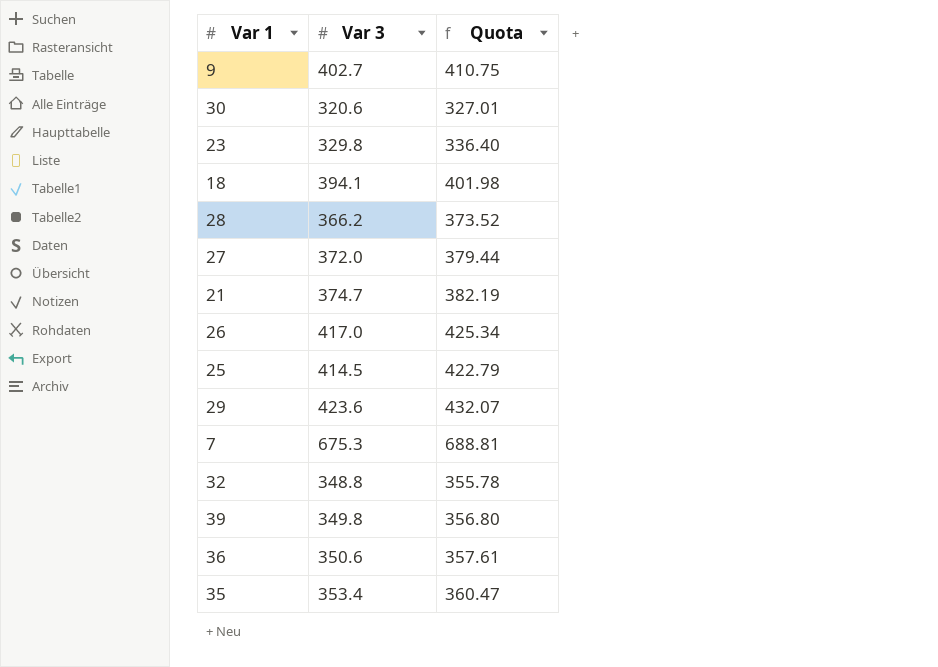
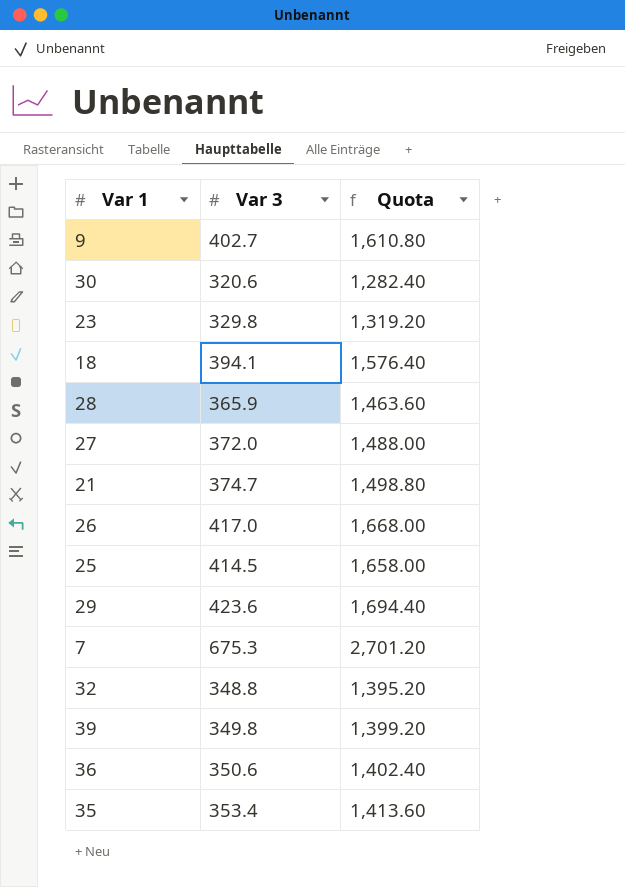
column Quota | formula: [Var 3] * 1.02 -> [Var 3] * 4
28 | Var 3: 366.2 -> 365.9

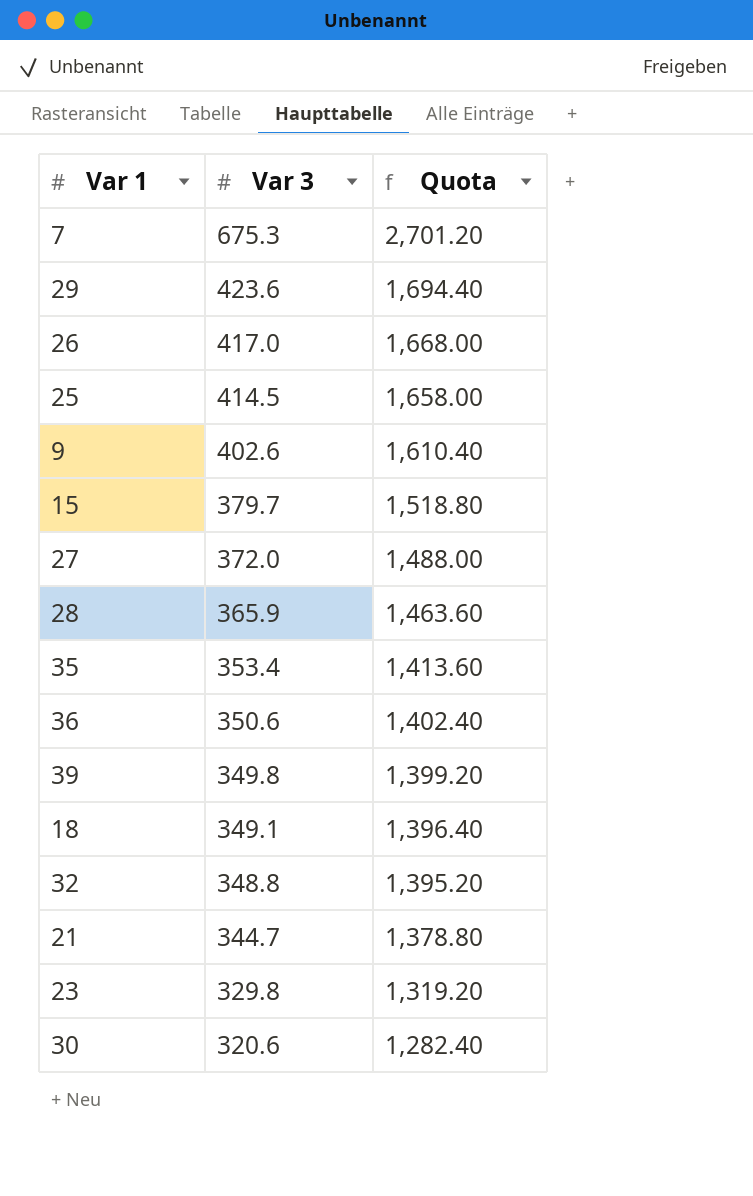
row order: none -> Var 3 descending
9 | Var 3: 402.7 -> 402.6
9 | Quota: 1,610.80 -> 1,610.40
row 15: none -> 379.7 | 1,518.80
18 | Var 3: 394.1 -> 349.1
18 | Quota: 1,576.40 -> 1,396.40
21 | Var 3: 374.7 -> 344.7
21 | Quota: 1,498.80 -> 1,378.80

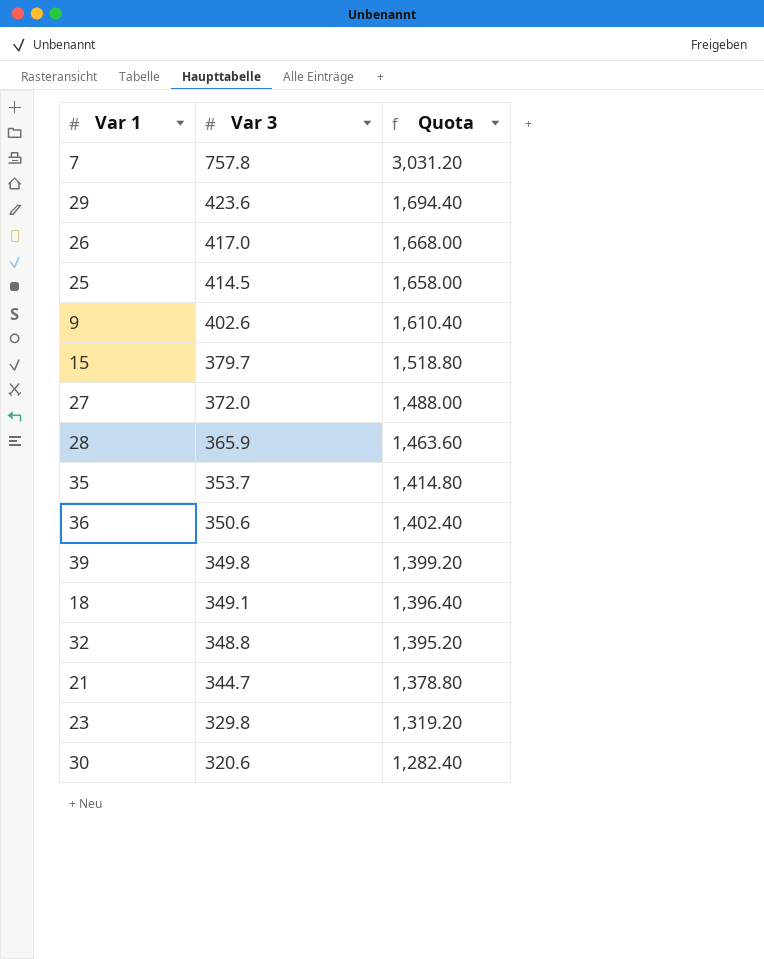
7 | Var 3: 675.3 -> 757.8
7 | Quota: 2,701.20 -> 3,031.20
35 | Var 3: 353.4 -> 353.7
35 | Quota: 1,413.60 -> 1,414.80

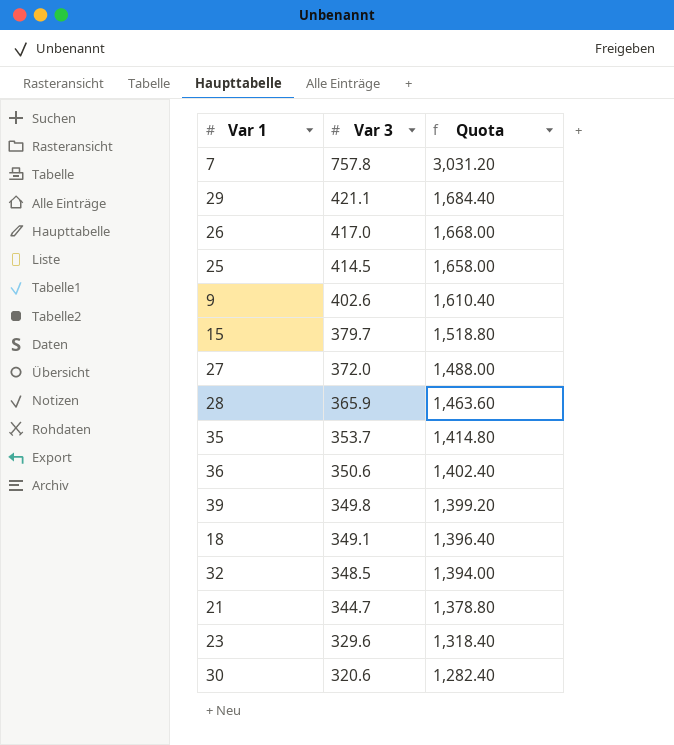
29 | Var 3: 423.6 -> 421.1
29 | Quota: 1,694.40 -> 1,684.40
32 | Var 3: 348.8 -> 348.5
32 | Quota: 1,395.20 -> 1,394.00
23 | Var 3: 329.8 -> 329.6
23 | Quota: 1,319.20 -> 1,318.40

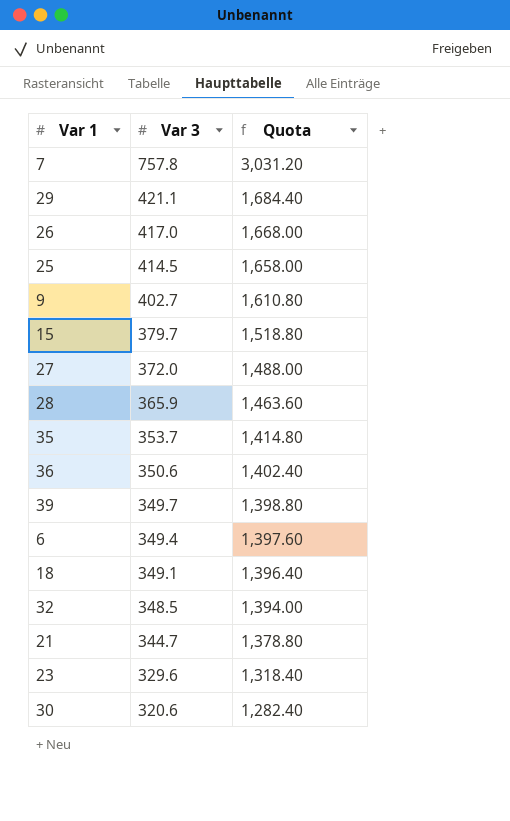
9 | Var 3: 402.6 -> 402.7
9 | Quota: 1,610.40 -> 1,610.80
39 | Var 3: 349.8 -> 349.7
39 | Quota: 1,399.20 -> 1,398.80
row 6: none -> 349.4 | 1,397.60

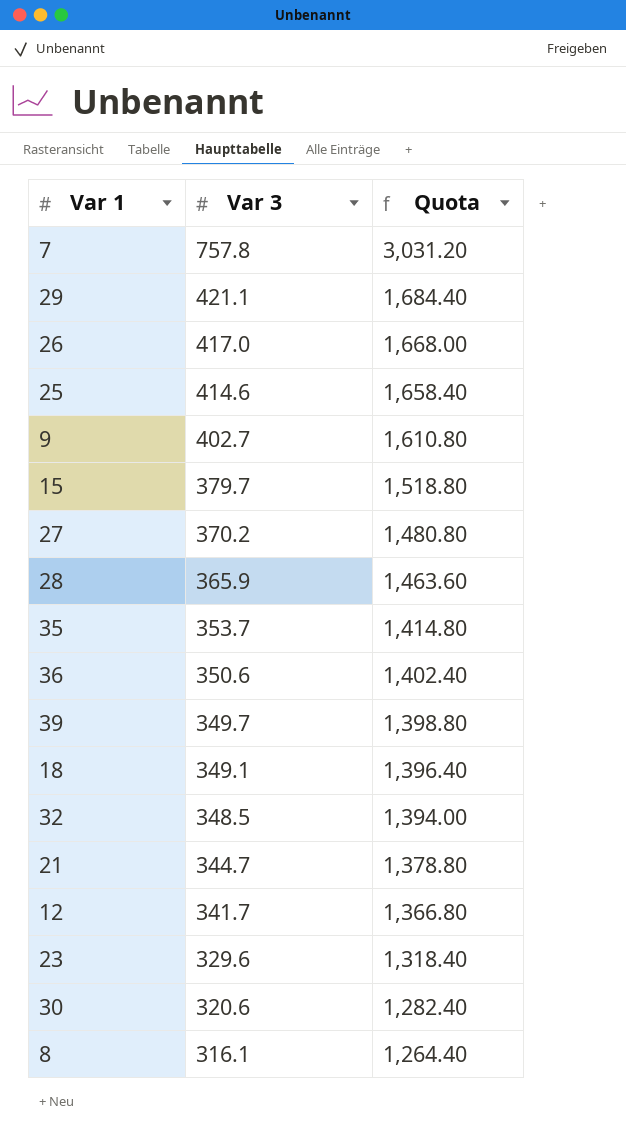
row 6: 349.4 | 1,397.60 -> none
25 | Var 3: 414.5 -> 414.6
25 | Quota: 1,658.00 -> 1,658.40
27 | Var 3: 372.0 -> 370.2
27 | Quota: 1,488.00 -> 1,480.80
row 12: none -> 341.7 | 1,366.80
row 8: none -> 316.1 | 1,264.40

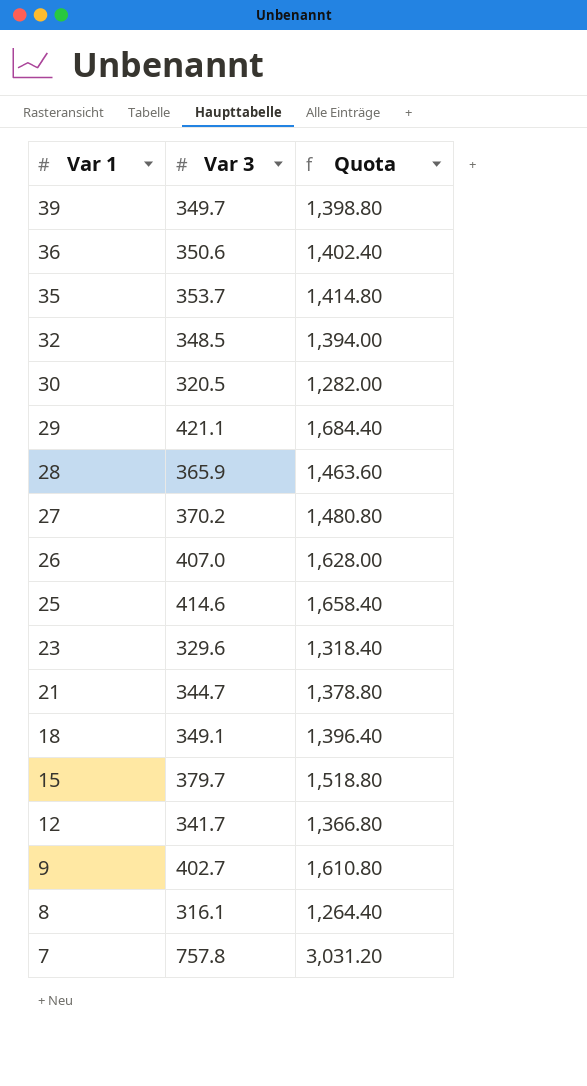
row order: Var 3 descending -> Var 1 descending
30 | Var 3: 320.6 -> 320.5
30 | Quota: 1,282.40 -> 1,282.00
26 | Var 3: 417.0 -> 407.0
26 | Quota: 1,668.00 -> 1,628.00

